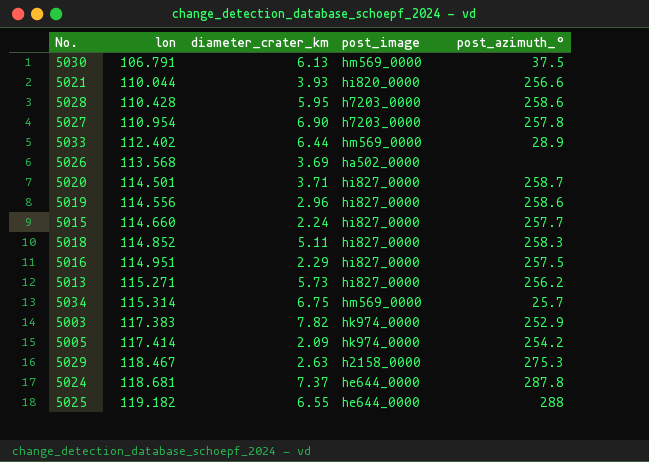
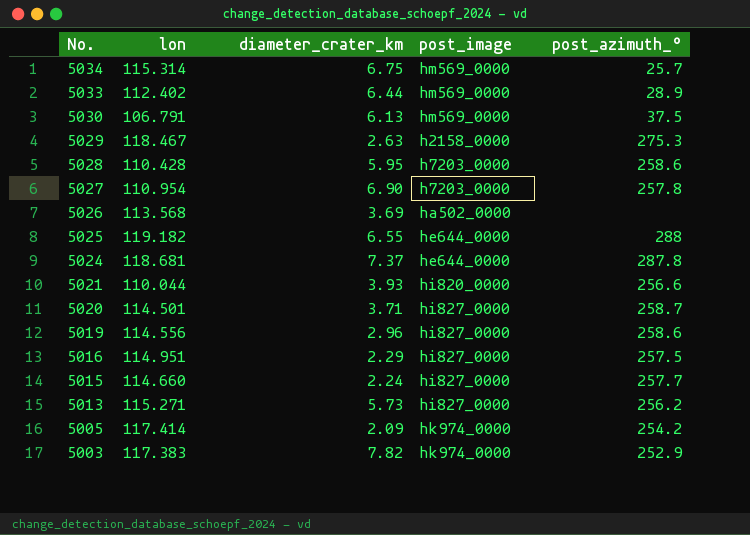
row order: lon ascending -> No. descending
row 5018: 114.852 | 5.11 | hi827_0000 | 258.3 -> none

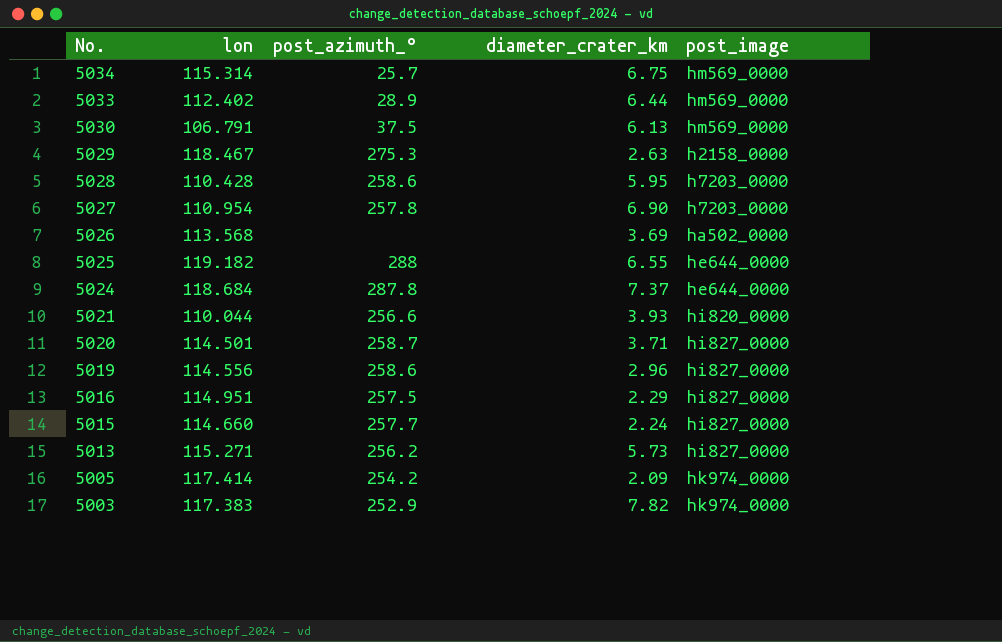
column post_azimuth_° | position: 5 -> 3
5024 | lon: 118.681 -> 118.684

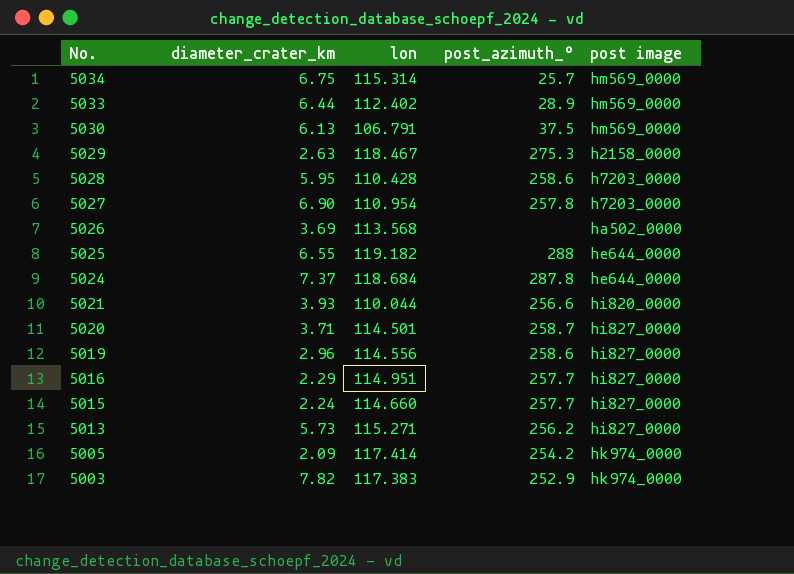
column diameter_crater_km | position: 4 -> 2
column name: post_image -> post image
5016 | post_azimuth_°: 257.5 -> 257.7

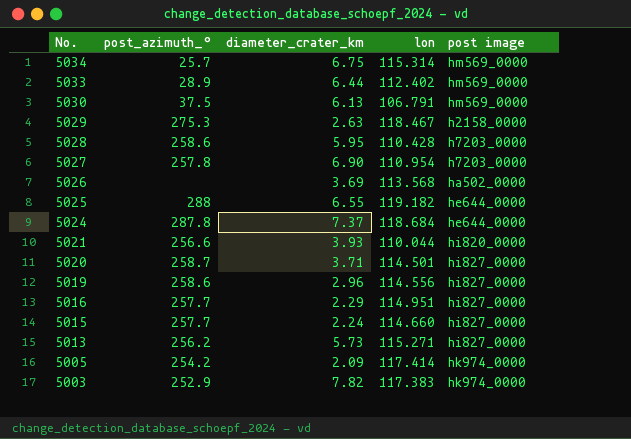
column post_azimuth_° | position: 4 -> 2

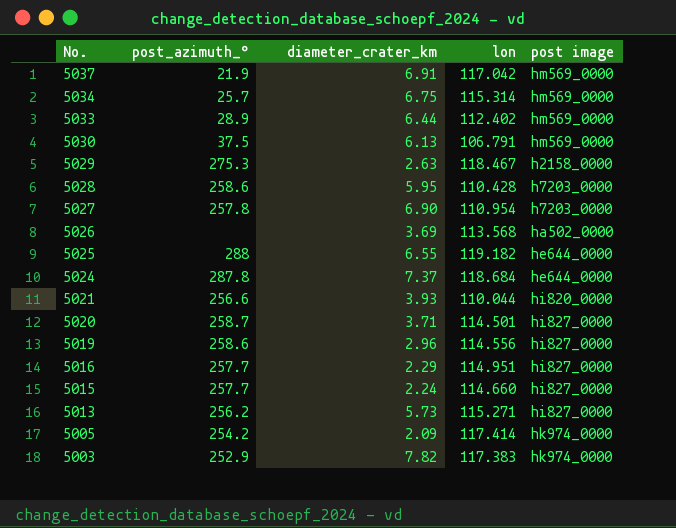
row 5037: none -> 21.9 | 6.91 | 117.042 | hm569_0000

